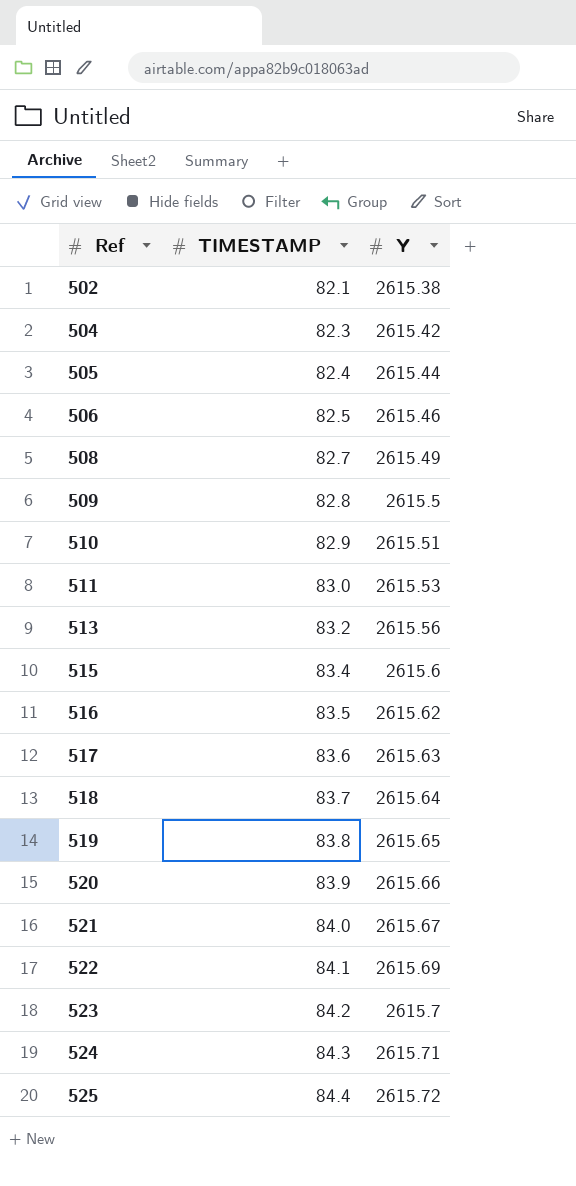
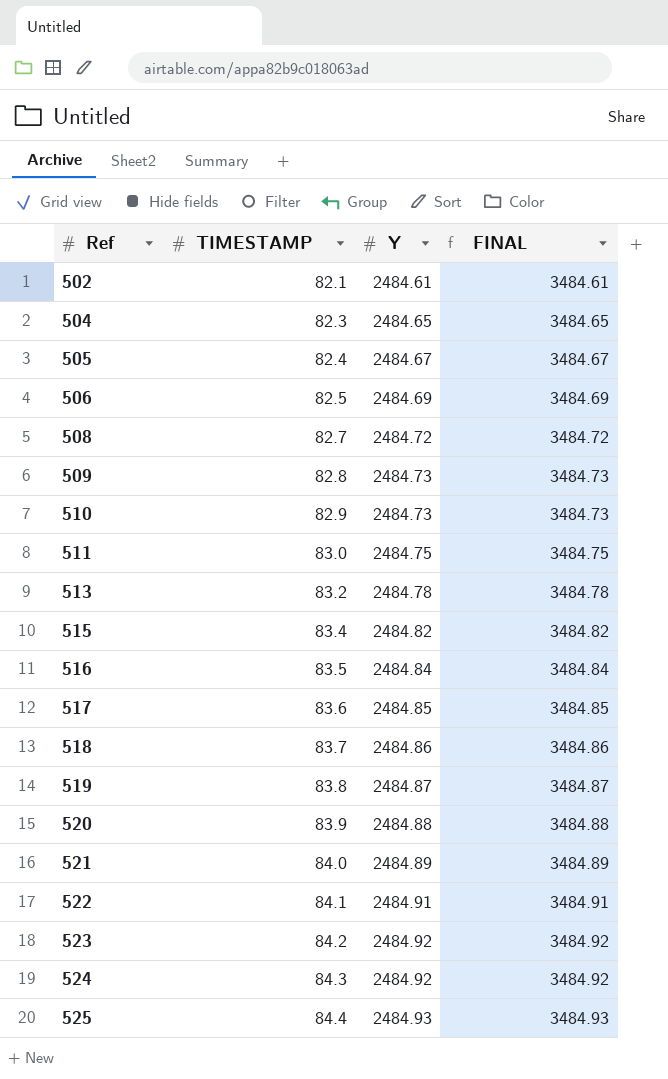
column FINAL | formula: none -> [Y] + 1000
502 | Y: 2615.38 -> 2484.61
504 | Y: 2615.42 -> 2484.65
505 | Y: 2615.44 -> 2484.67
506 | Y: 2615.46 -> 2484.69
508 | Y: 2615.49 -> 2484.72
509 | Y: 2615.5 -> 2484.73
510 | Y: 2615.51 -> 2484.73
511 | Y: 2615.53 -> 2484.75
513 | Y: 2615.56 -> 2484.78
515 | Y: 2615.6 -> 2484.82
516 | Y: 2615.62 -> 2484.84
517 | Y: 2615.63 -> 2484.85
518 | Y: 2615.64 -> 2484.86
519 | Y: 2615.65 -> 2484.87
520 | Y: 2615.66 -> 2484.88
521 | Y: 2615.67 -> 2484.89
522 | Y: 2615.69 -> 2484.91
523 | Y: 2615.7 -> 2484.92
524 | Y: 2615.71 -> 2484.92
525 | Y: 2615.72 -> 2484.93

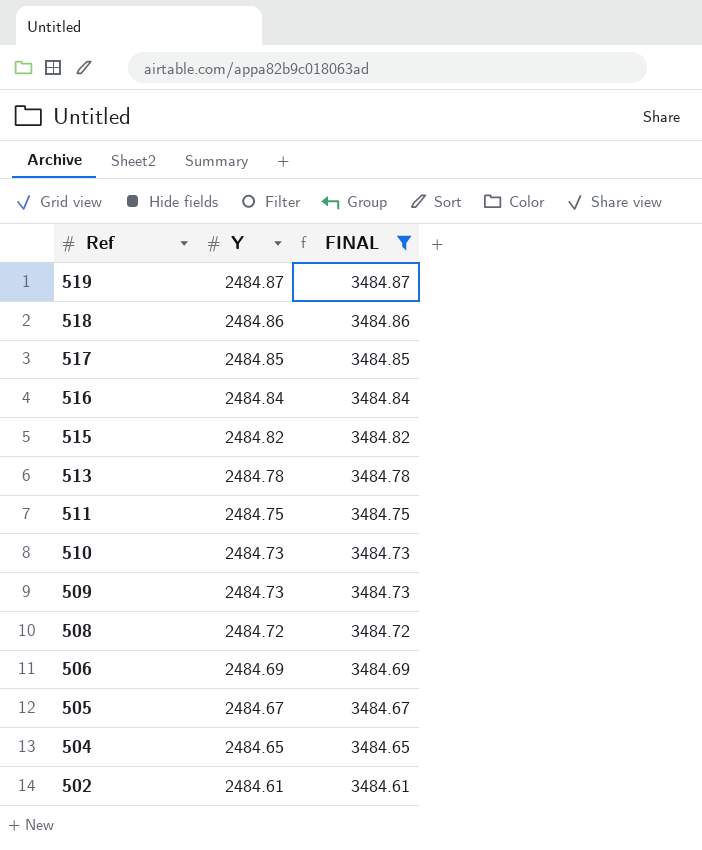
filter: none -> FINAL <= 3484.87
row order: Ref ascending -> Ref descending
column TIMESTAMP | position: 2 -> none

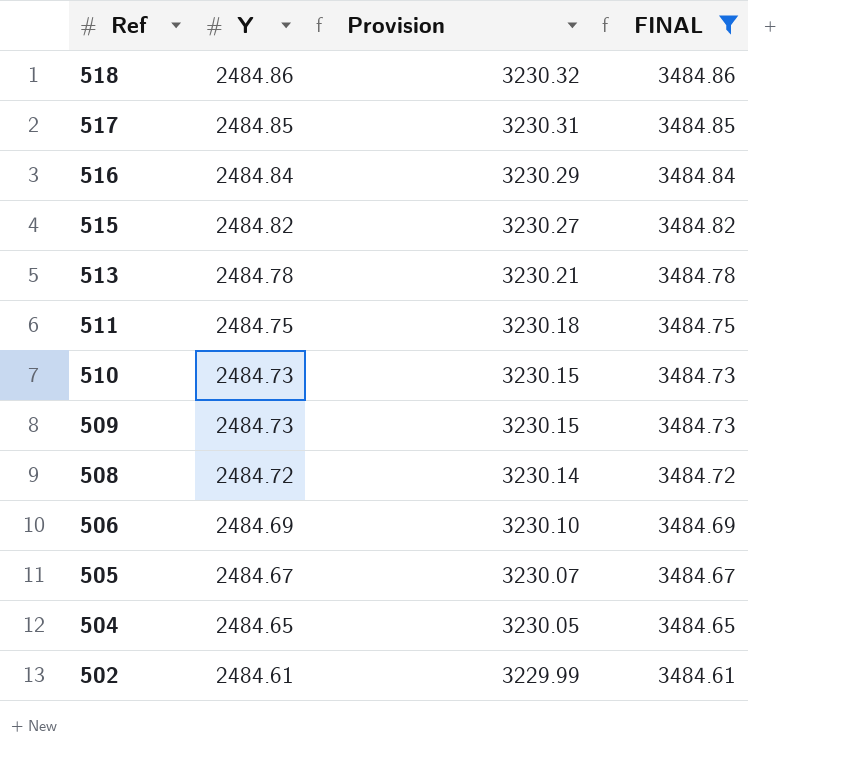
column Provision | formula: none -> [Y] * 1.3
row 519: 2484.87 | 3484.87 -> none

